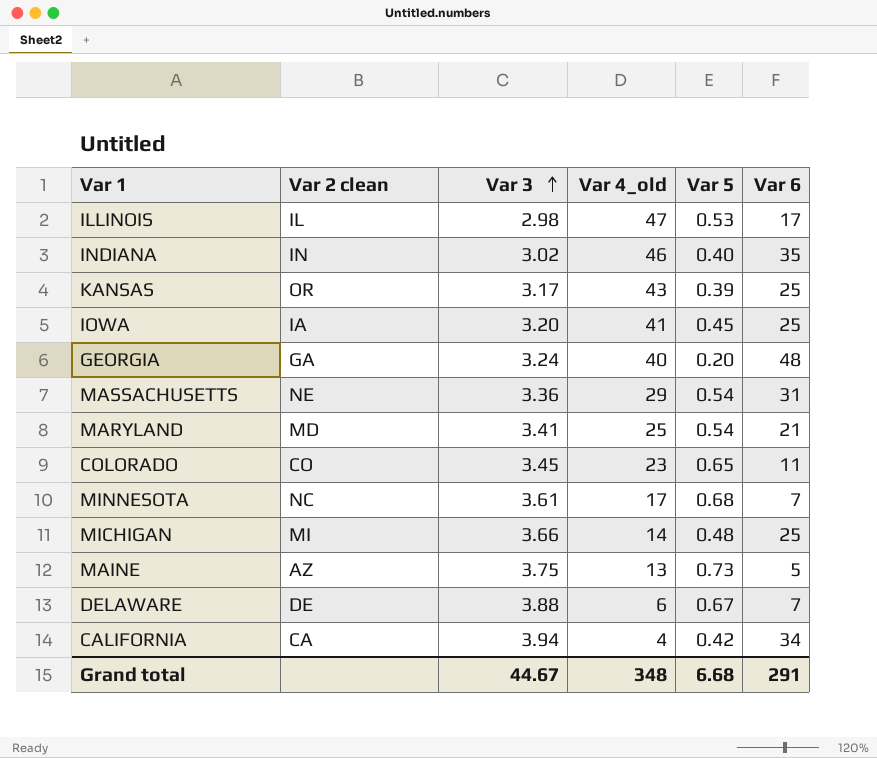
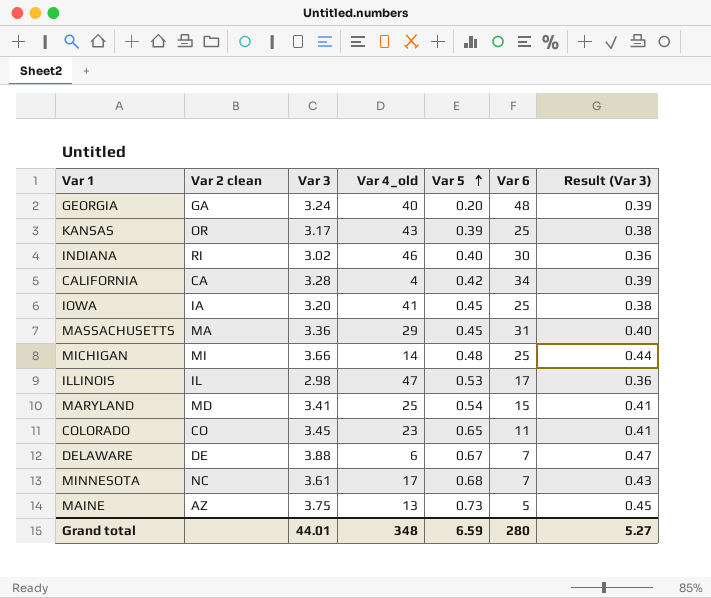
row order: Var 3 ascending -> Var 5 ascending
column Result (Var 3) | formula: none -> [Var 3] * 0.12
INDIANA | Var 2 clean: IN -> RI
INDIANA | Var 6: 35 -> 30
CALIFORNIA | Var 3: 3.94 -> 3.28
MASSACHUSETTS | Var 2 clean: NE -> MA
MASSACHUSETTS | Var 5: 0.54 -> 0.45
MARYLAND | Var 6: 21 -> 15
Grand total | Var 3: 44.67 -> 44.01
Grand total | Var 5: 6.68 -> 6.59
Grand total | Var 6: 291 -> 280

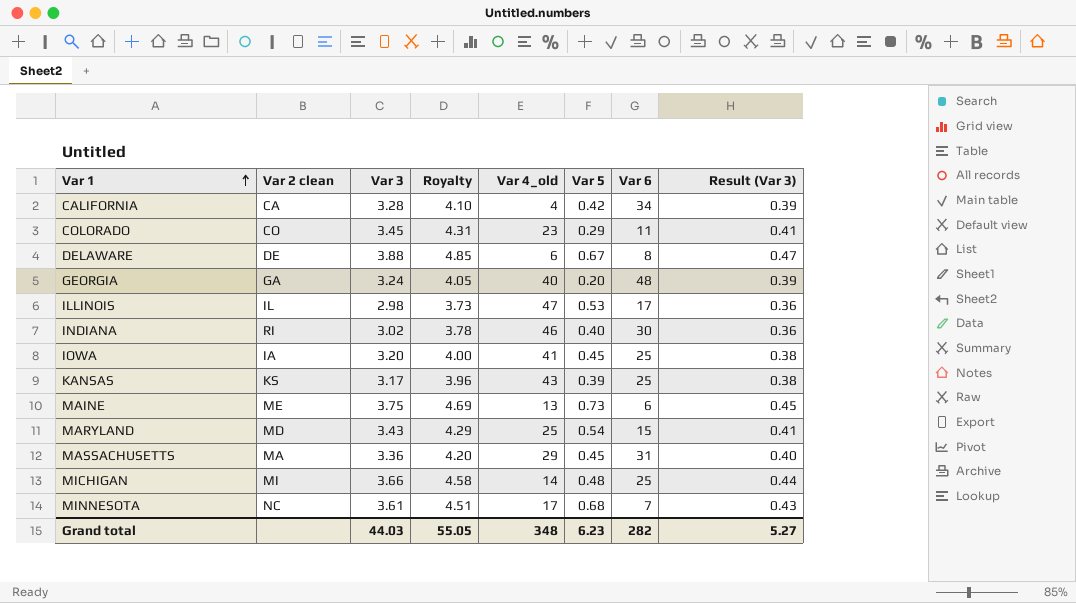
row order: Var 5 ascending -> Var 1 ascending
column Royalty | formula: none -> [Var 3] * 1.25
COLORADO | Var 5: 0.65 -> 0.29
DELAWARE | Var 6: 7 -> 8
KANSAS | Var 2 clean: OR -> KS
MAINE | Var 2 clean: AZ -> ME
MAINE | Var 6: 5 -> 6
MARYLAND | Var 3: 3.41 -> 3.43
Grand total | Var 3: 44.01 -> 44.03
Grand total | Var 5: 6.59 -> 6.23
Grand total | Var 6: 280 -> 282

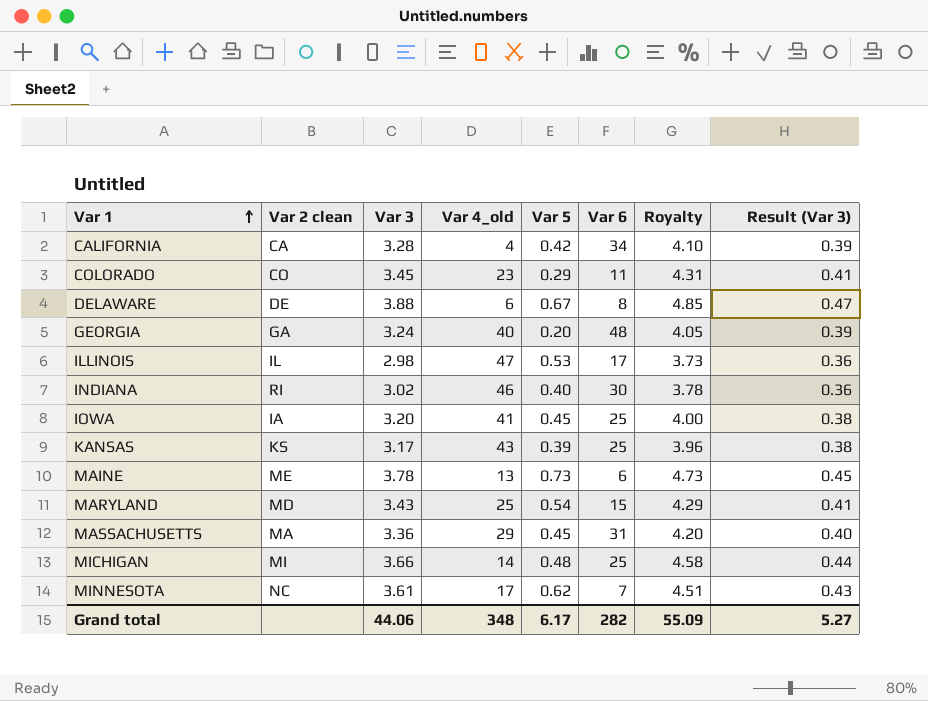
column Royalty | position: 4 -> 7
MAINE | Var 3: 3.75 -> 3.78
MAINE | Royalty: 4.69 -> 4.73
MINNESOTA | Var 5: 0.68 -> 0.62
Grand total | Var 3: 44.03 -> 44.06
Grand total | Var 5: 6.23 -> 6.17
Grand total | Royalty: 55.05 -> 55.09

